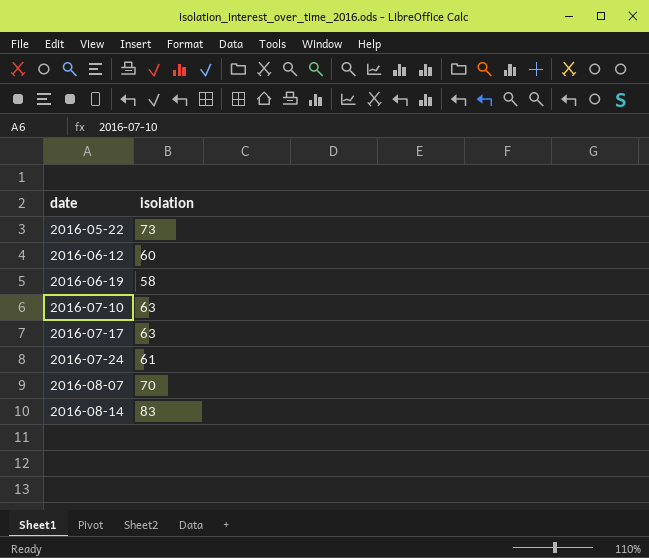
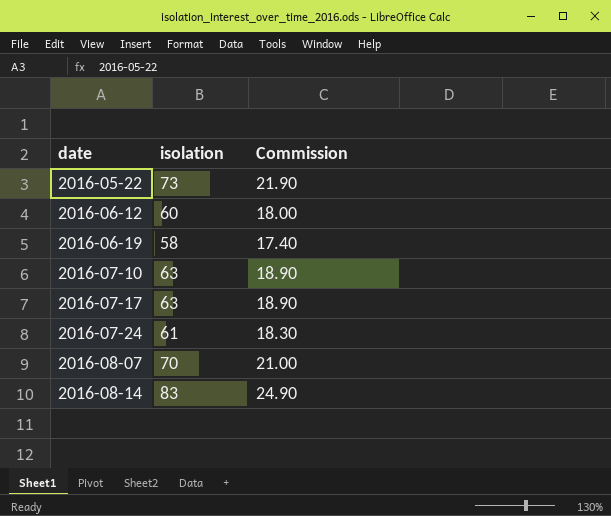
column Commission | formula: none -> [isolation] * 0.3

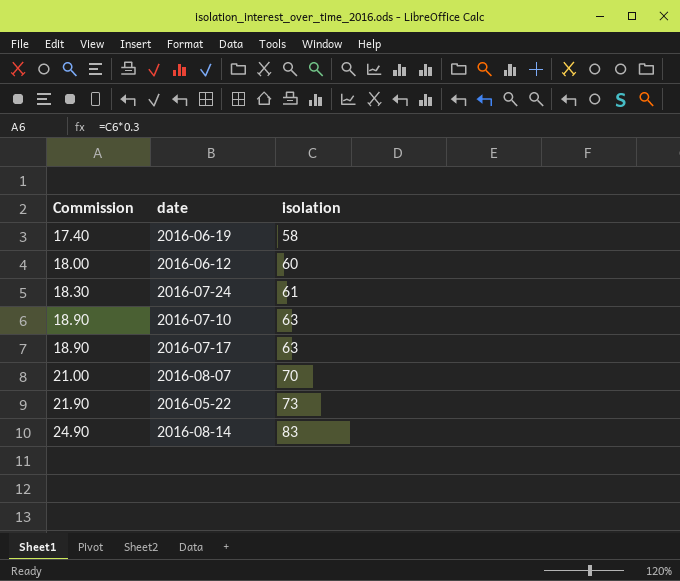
row order: date ascending -> Commission ascending
column Commission | position: 3 -> 1

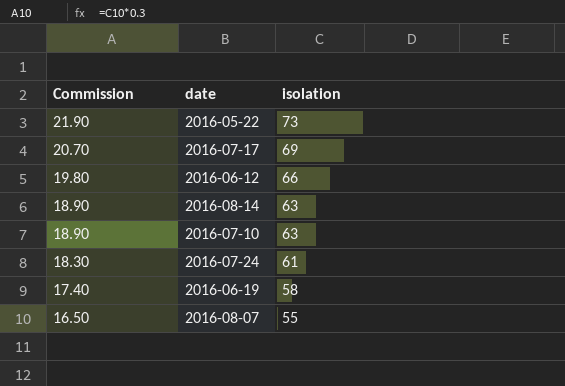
row order: Commission ascending -> Commission descending
2016-07-17 | Commission: 18.90 -> 20.70
2016-07-17 | isolation: 63 -> 69
2016-06-12 | Commission: 18.00 -> 19.80
2016-06-12 | isolation: 60 -> 66
2016-08-14 | Commission: 24.90 -> 18.90
2016-08-14 | isolation: 83 -> 63
2016-08-07 | Commission: 21.00 -> 16.50
2016-08-07 | isolation: 70 -> 55

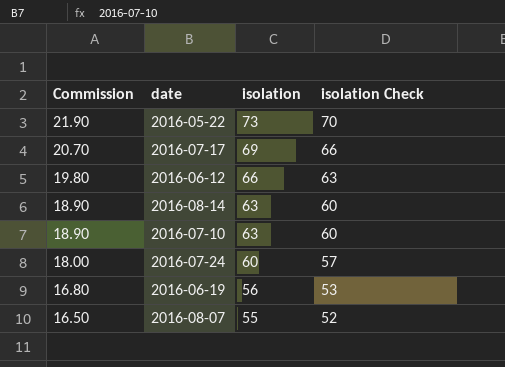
column isolation Check | formula: none -> [isolation] - 3
2016-07-24 | Commission: 18.30 -> 18.00
2016-07-24 | isolation: 61 -> 60
2016-06-19 | Commission: 17.40 -> 16.80
2016-06-19 | isolation: 58 -> 56

